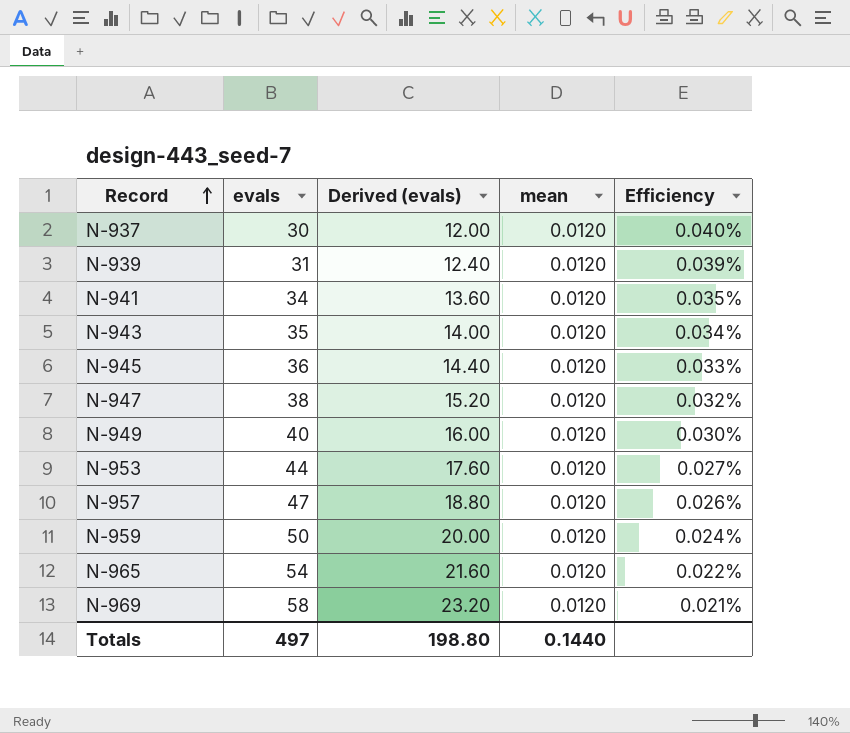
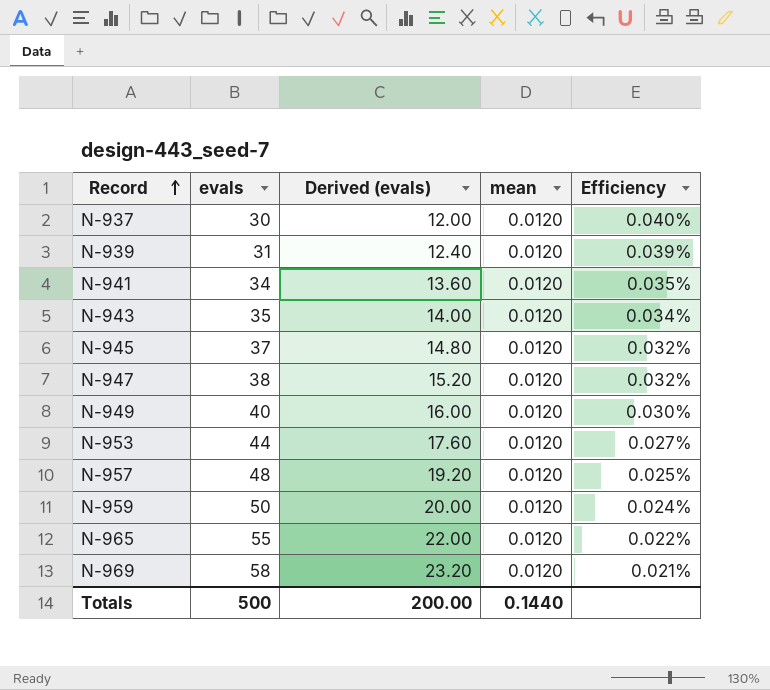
N-945 | evals: 36 -> 37
N-945 | Derived (evals): 14.40 -> 14.80
N-945 | Efficiency: 0.033% -> 0.032%
N-957 | evals: 47 -> 48
N-957 | Derived (evals): 18.80 -> 19.20
N-957 | Efficiency: 0.026% -> 0.025%
N-965 | evals: 54 -> 55
N-965 | Derived (evals): 21.60 -> 22.00
Totals | evals: 497 -> 500
Totals | Derived (evals): 198.80 -> 200.00

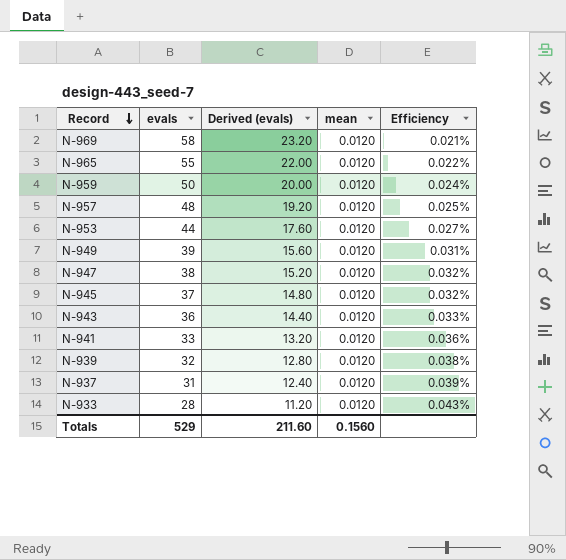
row order: Record ascending -> Record descending
N-949 | evals: 40 -> 39
N-949 | Derived (evals): 16.00 -> 15.60
N-949 | Efficiency: 0.030% -> 0.031%
N-943 | evals: 35 -> 36
N-943 | Derived (evals): 14.00 -> 14.40
N-943 | Efficiency: 0.034% -> 0.033%
N-941 | evals: 34 -> 33
N-941 | Derived (evals): 13.60 -> 13.20
N-941 | Efficiency: 0.035% -> 0.036%
N-939 | evals: 31 -> 32
N-939 | Derived (evals): 12.40 -> 12.80
N-939 | Efficiency: 0.039% -> 0.038%
N-937 | evals: 30 -> 31
N-937 | Derived (evals): 12.00 -> 12.40
N-937 | Efficiency: 0.040% -> 0.039%
row N-933: none -> 28 | 11.20 | 0.0120 | 0.043%
Totals | evals: 500 -> 529
Totals | Derived (evals): 200.00 -> 211.60
Totals | mean: 0.1440 -> 0.1560

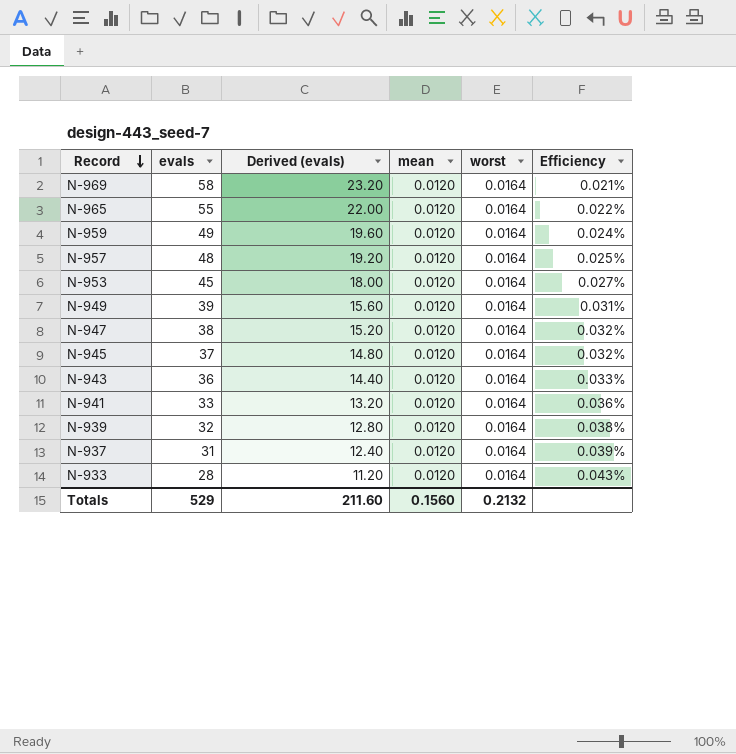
column worst | position: none -> 5
N-959 | evals: 50 -> 49
N-959 | Derived (evals): 20.00 -> 19.60
N-953 | evals: 44 -> 45
N-953 | Derived (evals): 17.60 -> 18.00

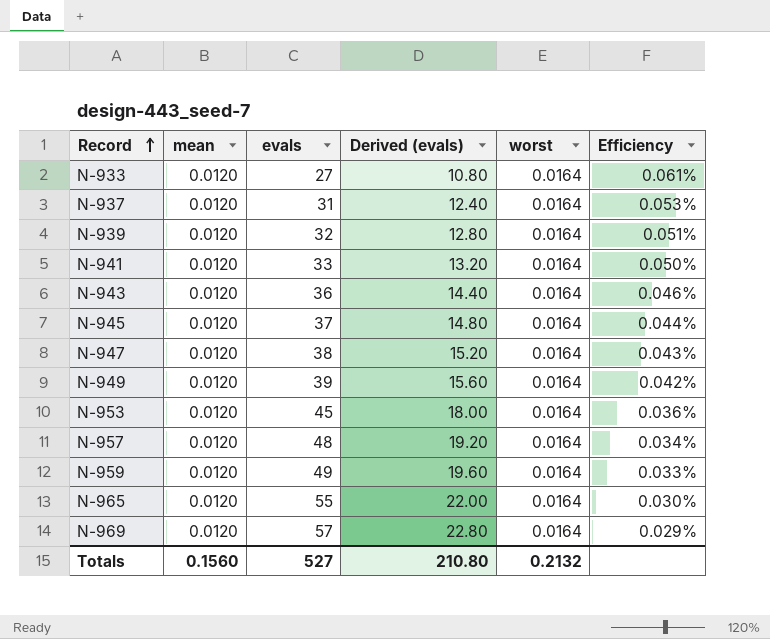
row order: Record descending -> Record ascending
column mean | position: 4 -> 2
column Efficiency | formula: [mean] / [evals] -> [worst] / [evals]
N-933 | evals: 28 -> 27
N-933 | Derived (evals): 11.20 -> 10.80
N-969 | evals: 58 -> 57
N-969 | Derived (evals): 23.20 -> 22.80
Totals | evals: 529 -> 527
Totals | Derived (evals): 211.60 -> 210.80

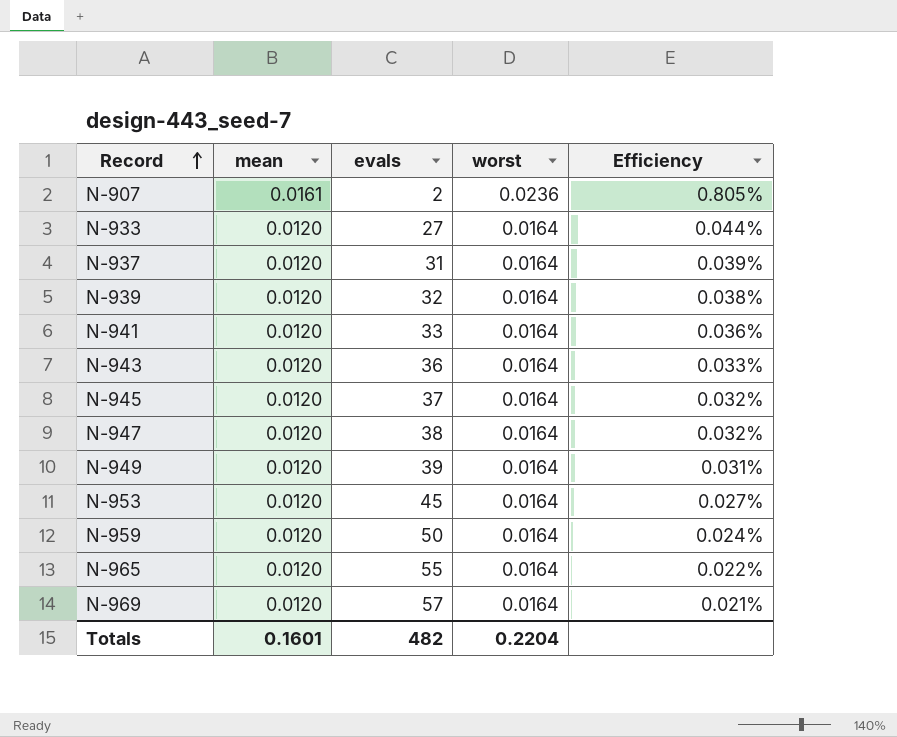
column Derived (evals) | formula: [evals] * 0.4 -> none
column Efficiency | formula: [worst] / [evals] -> [mean] / [evals]
row N-957: 0.0120 | 48 | 19.20 | 0.0164 | 0.034% -> none
row N-907: none -> 0.0161 | 2 | 0.0236 | 0.805%
N-959 | evals: 49 -> 50
Totals | mean: 0.1560 -> 0.1601
Totals | evals: 527 -> 482
Totals | worst: 0.2132 -> 0.2204

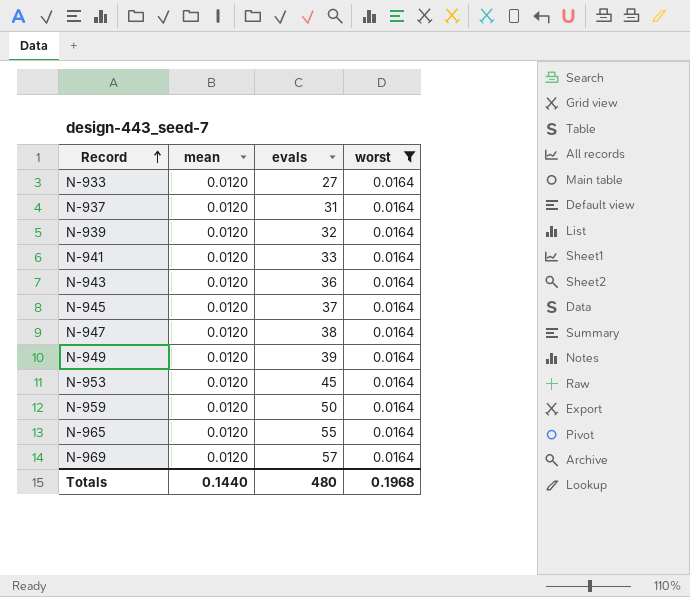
filter: none -> worst = 0.0164
column Efficiency | formula: [mean] / [evals] -> none
Totals | mean: 0.1601 -> 0.1440
Totals | evals: 482 -> 480
Totals | worst: 0.2204 -> 0.1968

